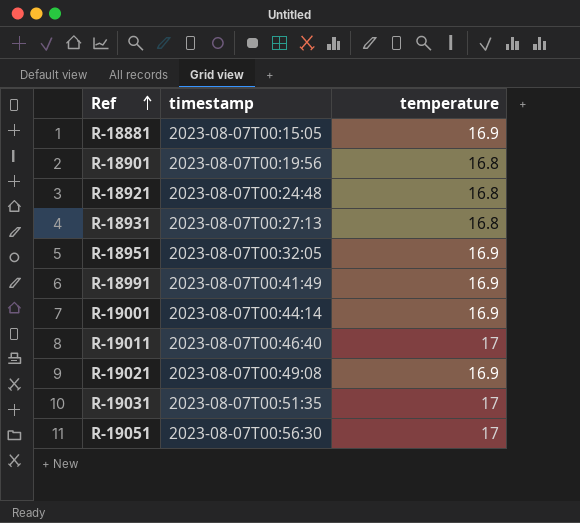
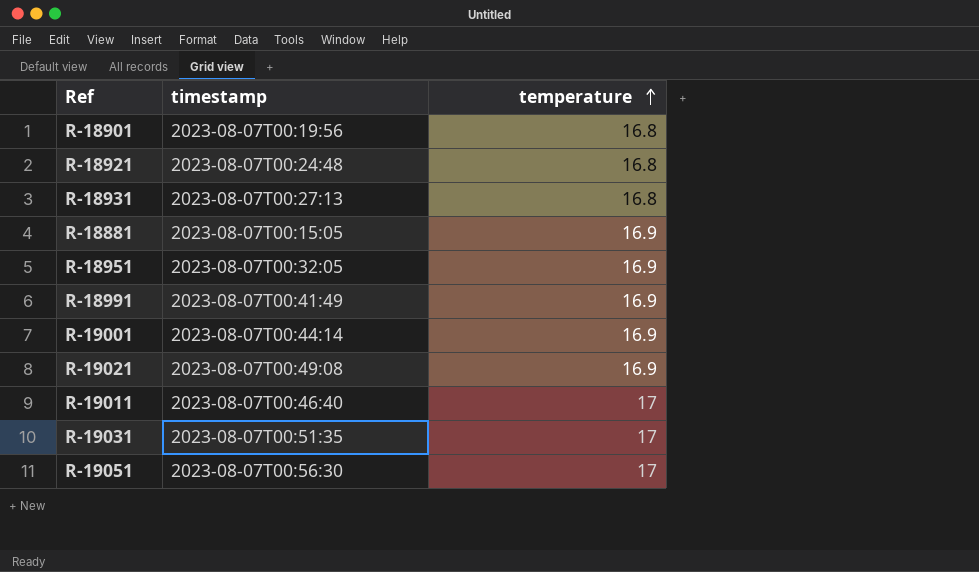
row order: Ref ascending -> temperature ascending

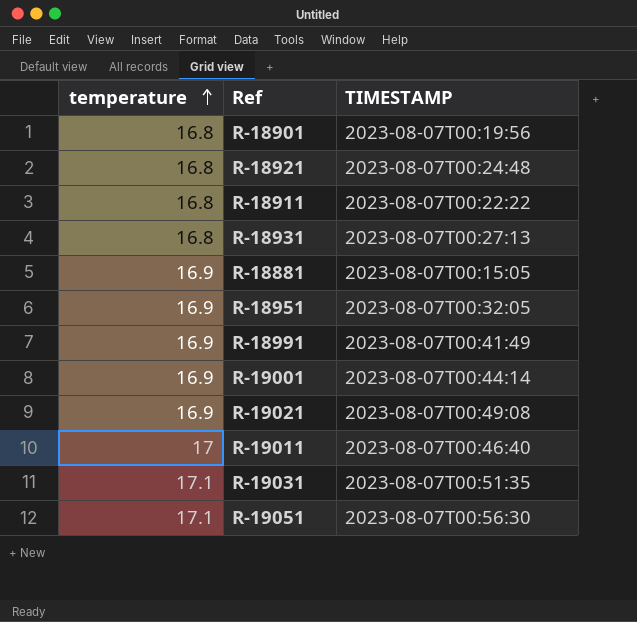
column temperature | position: 3 -> 1
column name: timestamp -> TIMESTAMP
row R-18911: none -> 16.8 | 2023-08-07T00:22:22
R-19031 | temperature: 17 -> 17.1
R-19051 | temperature: 17 -> 17.1

